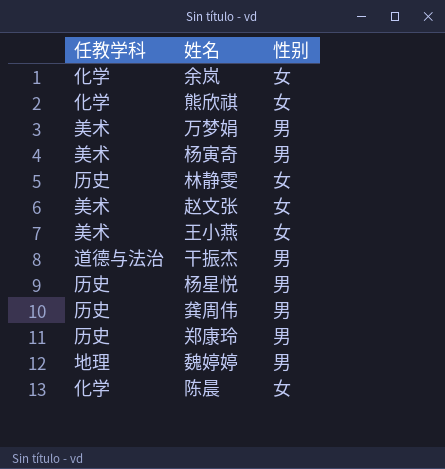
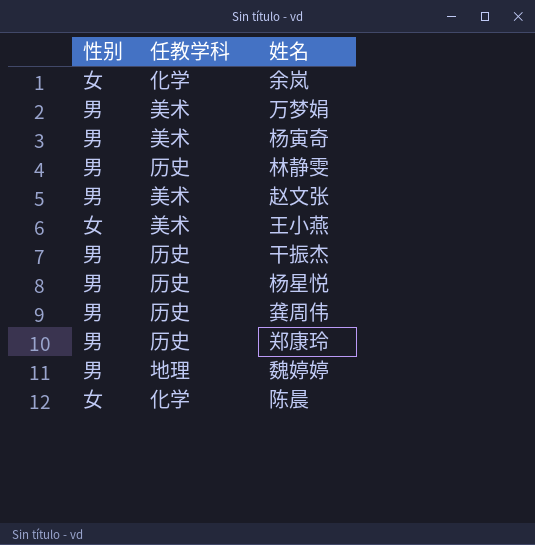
column 性别 | position: 3 -> 1
row 熊欣祺: 化学 | 女 -> none
林静雯 | 性别: 女 -> 男
赵文张 | 性别: 女 -> 男
干振杰 | 任教学科: 道德与法治 -> 历史

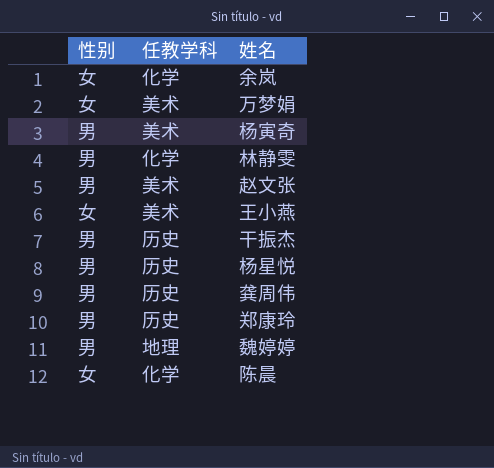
万梦娟 | 性别: 男 -> 女
林静雯 | 任教学科: 历史 -> 化学

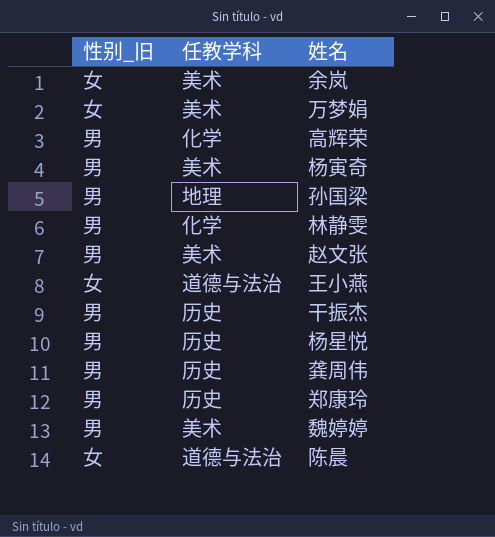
column name: 性别 -> 性别_旧
余岚 | 任教学科: 化学 -> 美术
row 高辉荣: none -> 男 | 化学
row 孙国梁: none -> 男 | 地理
王小燕 | 任教学科: 美术 -> 道德与法治
魏婷婷 | 任教学科: 地理 -> 美术
陈晨 | 任教学科: 化学 -> 道德与法治

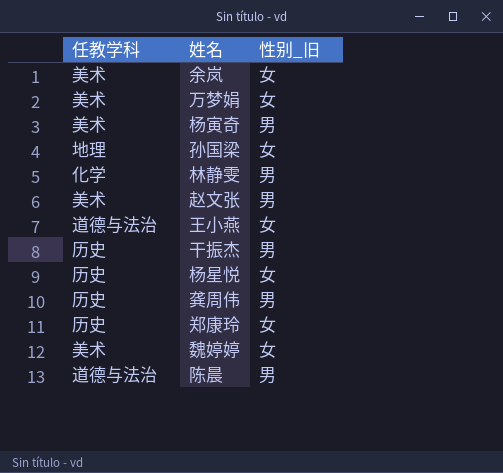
column 性别_旧 | position: 1 -> 3
row 高辉荣: 男 | 化学 -> none
孙国梁 | 性别_旧: 男 -> 女
杨星悦 | 性别_旧: 男 -> 女
郑康玲 | 性别_旧: 男 -> 女
魏婷婷 | 性别_旧: 男 -> 女
陈晨 | 性别_旧: 女 -> 男

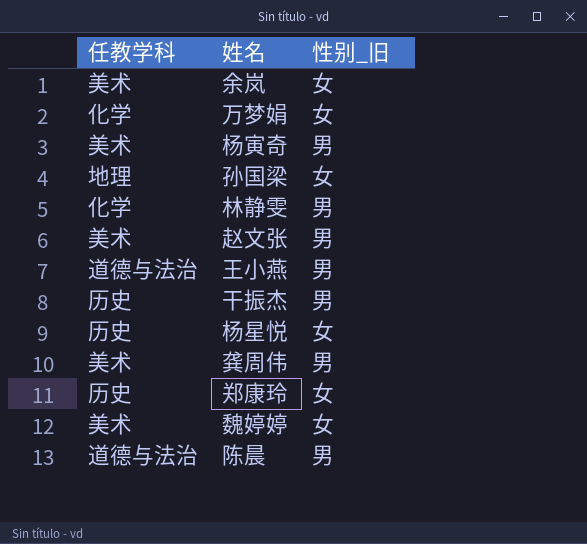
万梦娟 | 任教学科: 美术 -> 化学
王小燕 | 性别_旧: 女 -> 男
龚周伟 | 任教学科: 历史 -> 美术

